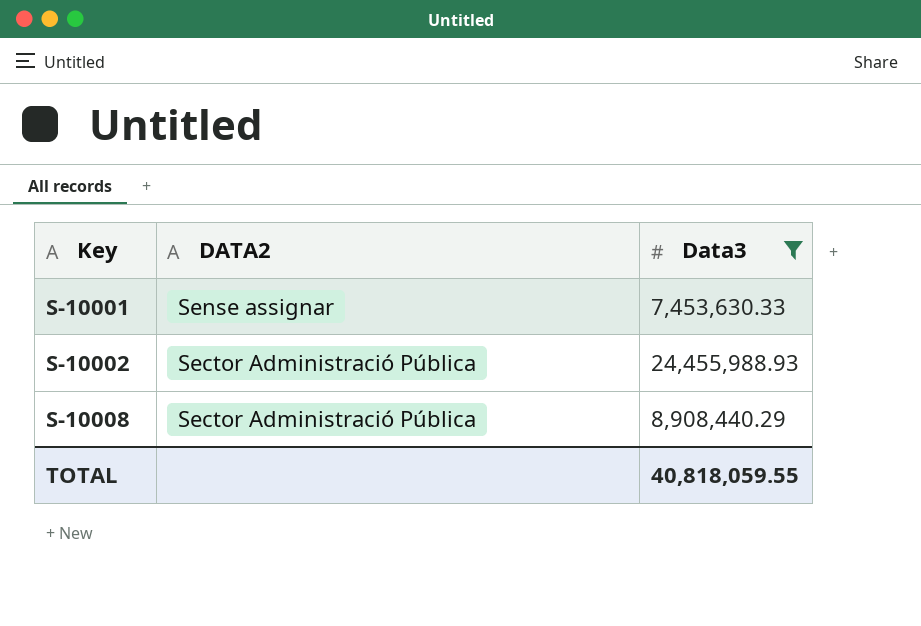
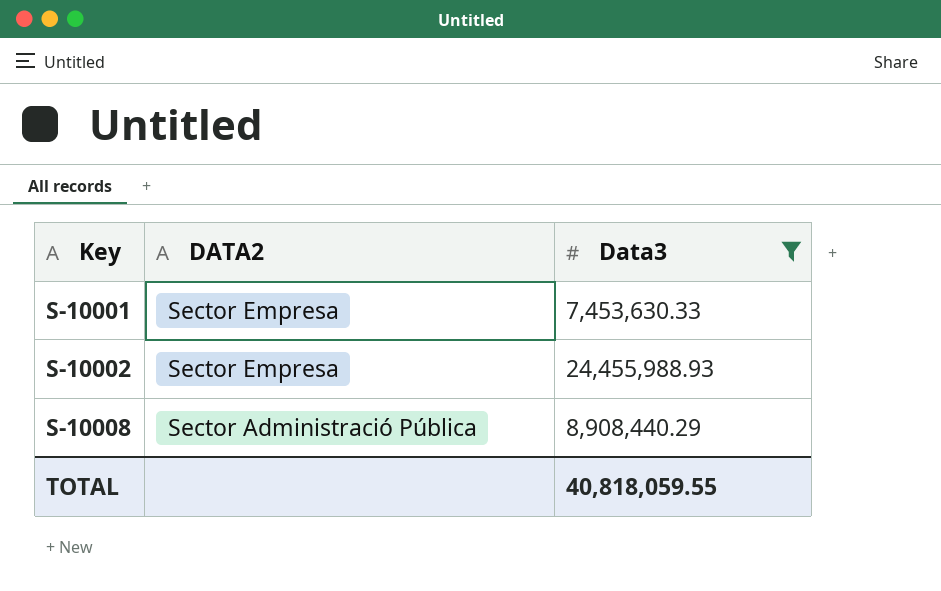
S-10001 | DATA2: Sense assignar -> Sector Empresa
S-10002 | DATA2: Sector Administració Pública -> Sector Empresa

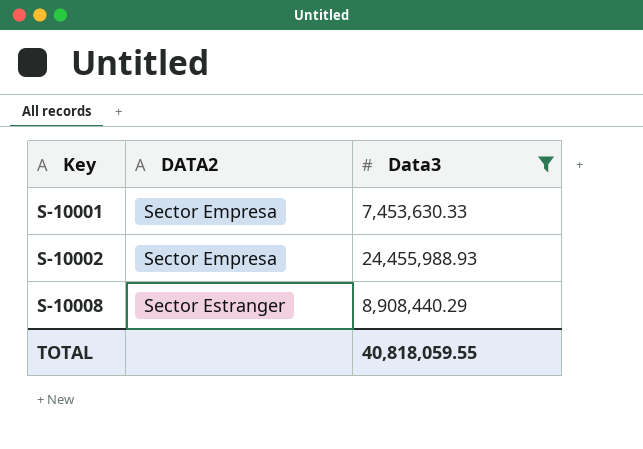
S-10008 | DATA2: Sector Administració Pública -> Sector Estranger

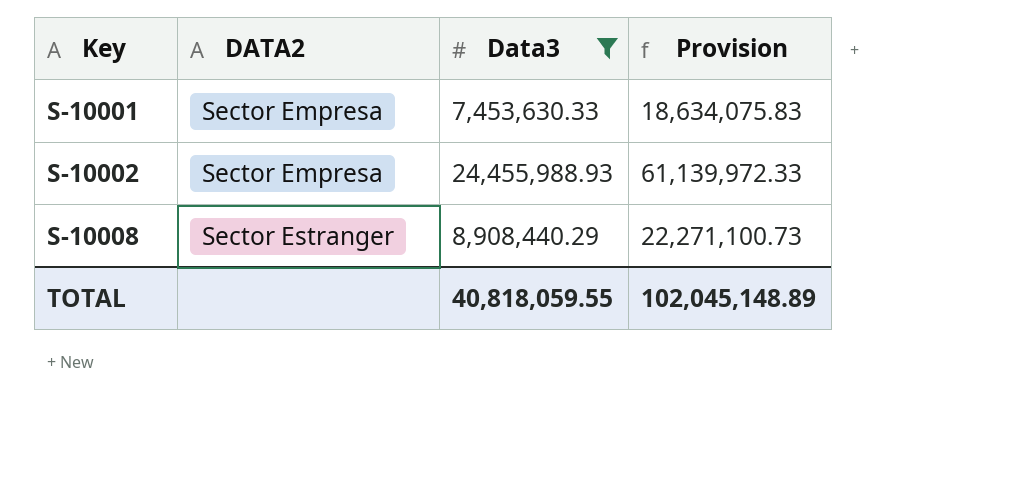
column Provision | formula: none -> [Data3] * 2.5

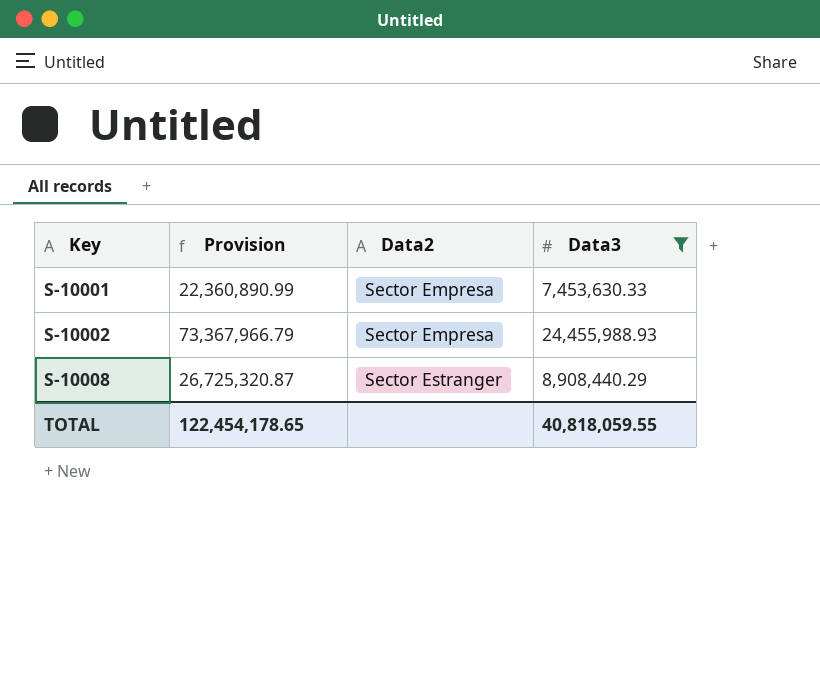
column Provision | formula: [Data3] * 2.5 -> [Data3] * 3
column Provision | position: 4 -> 2
column name: DATA2 -> Data2
TOTAL | Provision: 102,045,148.89 -> 122,454,178.65

